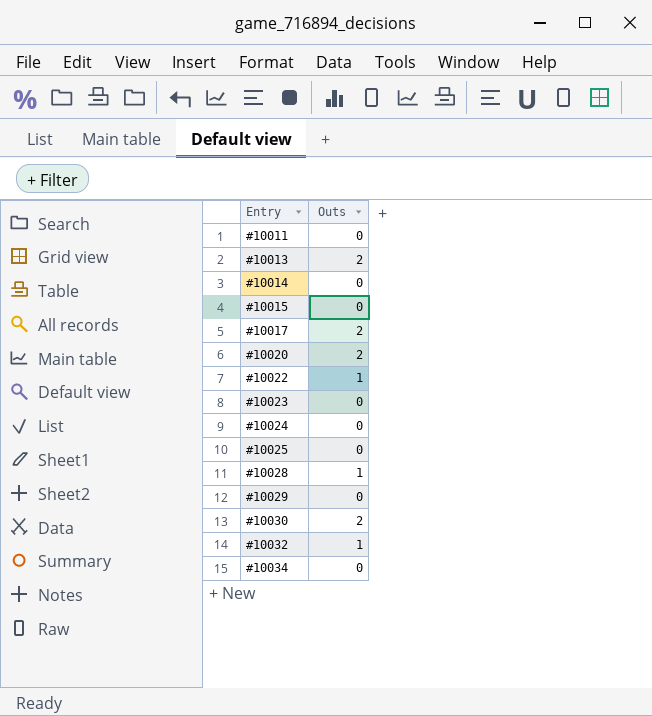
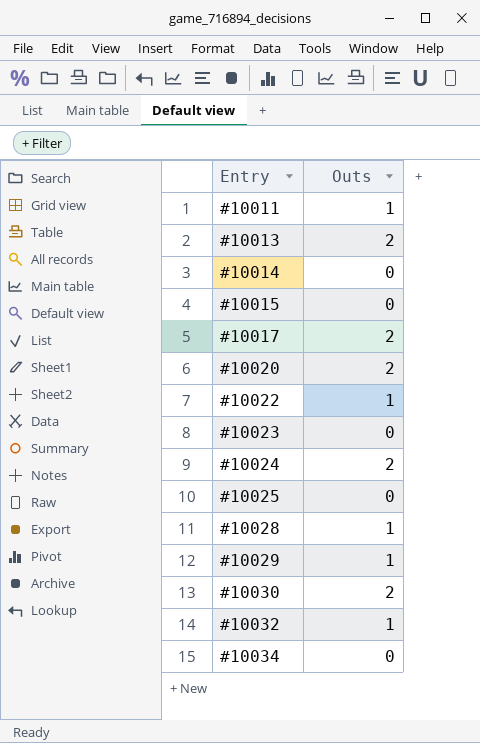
#10011 | Outs: 0 -> 1
#10024 | Outs: 0 -> 2
#10029 | Outs: 0 -> 1

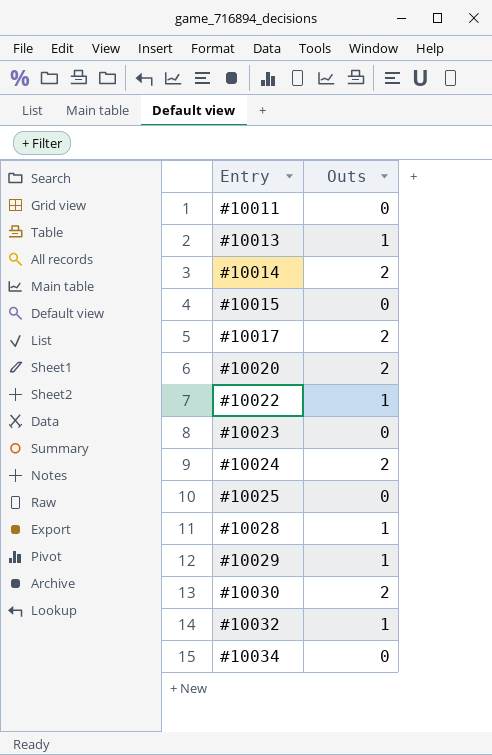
#10011 | Outs: 1 -> 0
#10013 | Outs: 2 -> 1
#10014 | Outs: 0 -> 2

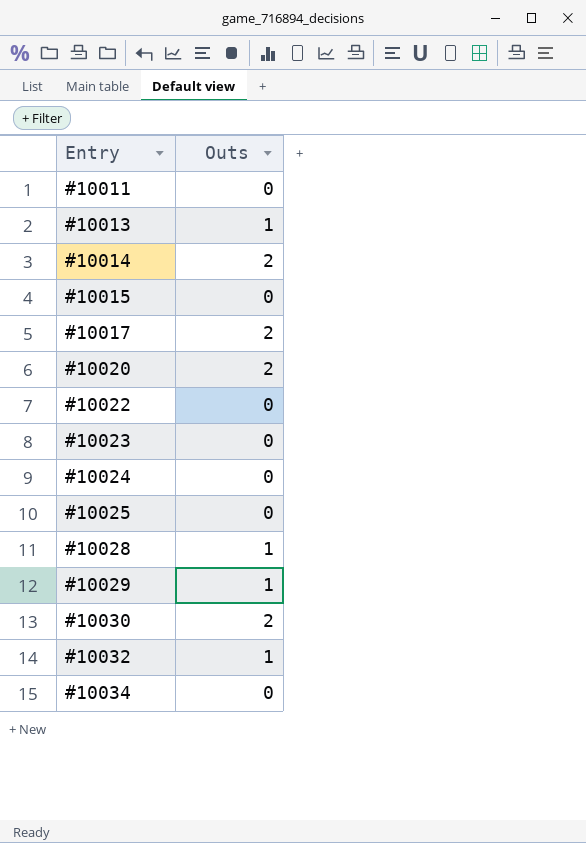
#10022 | Outs: 1 -> 0
#10024 | Outs: 2 -> 0

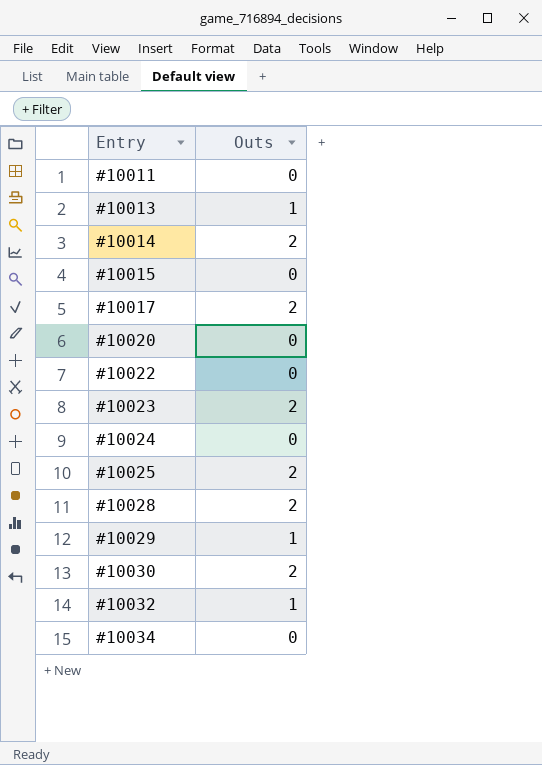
#10020 | Outs: 2 -> 0
#10023 | Outs: 0 -> 2
#10025 | Outs: 0 -> 2
#10028 | Outs: 1 -> 2

